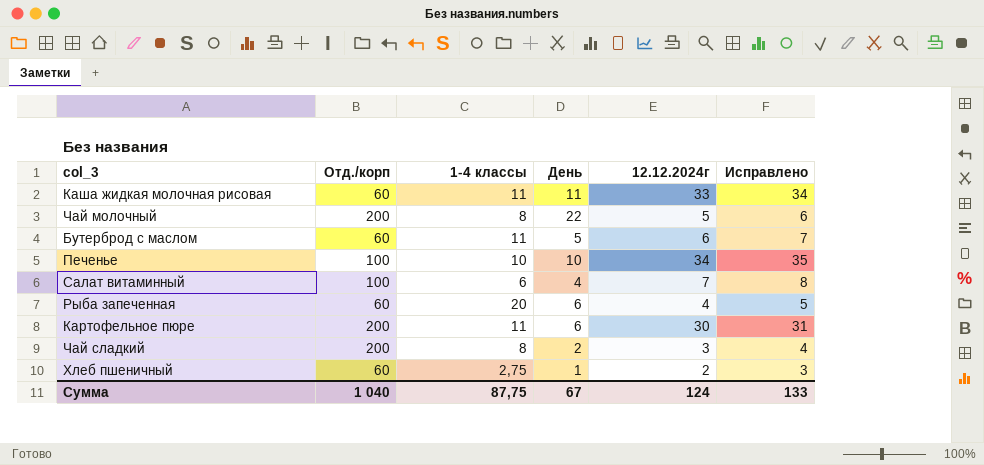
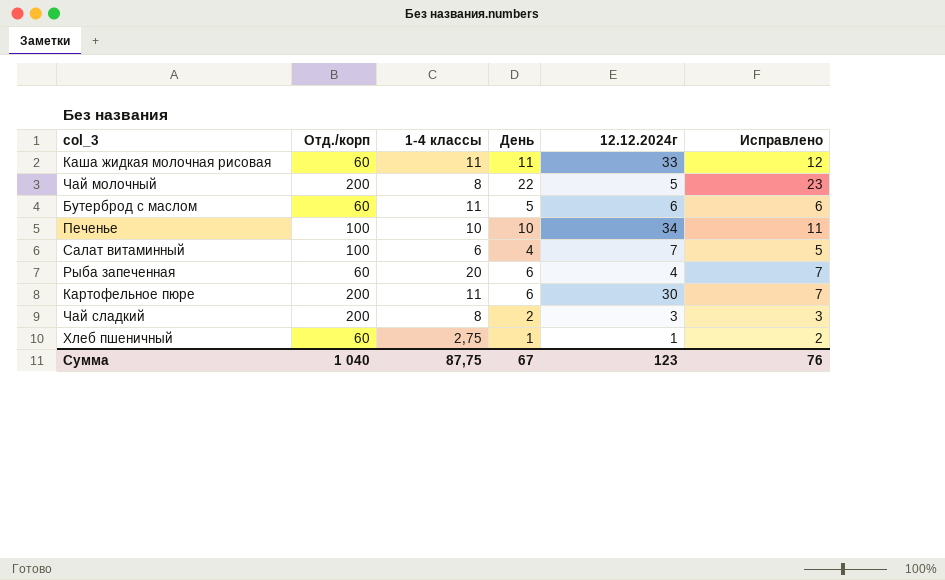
column Исправлено | formula: [12.12.2024г] + 1 -> [День] + 1
Хлеб пшеничный | 12.12.2024г: 2 -> 1
Сумма | 12.12.2024г: 124 -> 123
Сумма | Исправлено: 133 -> 76

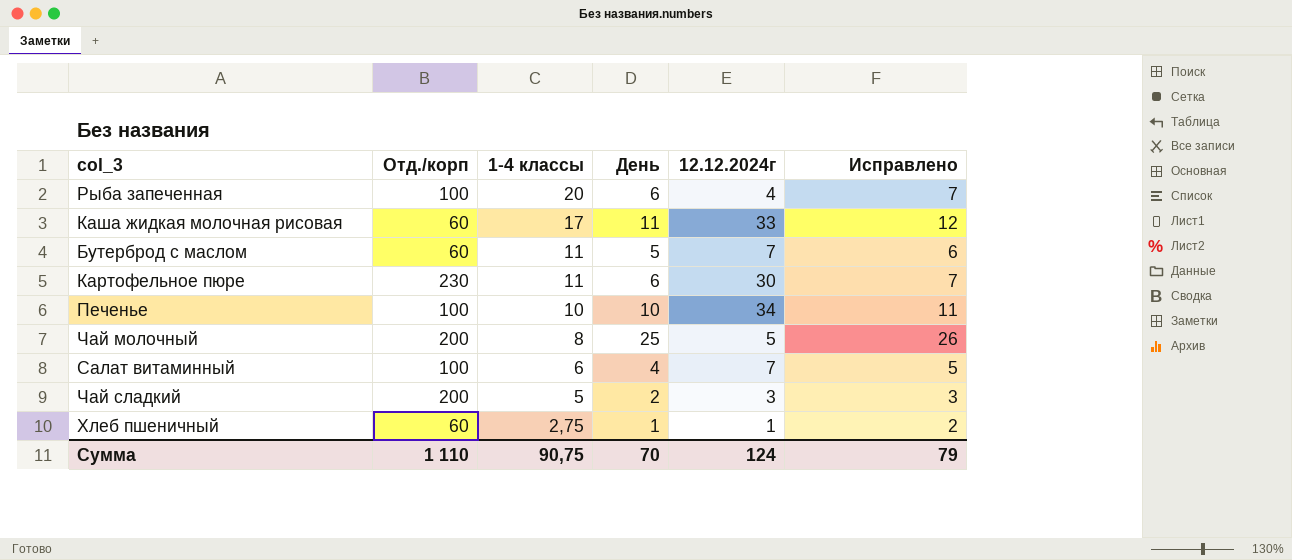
row order: none -> 1-4 классы descending
Рыба запеченная | Отд./корп: 60 -> 100
Каша жидкая молочная рисовая | 1-4 классы: 11 -> 17
Бутерброд с маслом | 12.12.2024г: 6 -> 7
Картофельное пюре | Отд./корп: 200 -> 230
Чай молочный | День: 22 -> 25
Чай молочный | Исправлено: 23 -> 26
Чай сладкий | 1-4 классы: 8 -> 5
Сумма | Отд./корп: 1 040 -> 1 110
Сумма | 1-4 классы: 87,75 -> 90,75
Сумма | День: 67 -> 70
Сумма | 12.12.2024г: 123 -> 124
Сумма | Исправлено: 76 -> 79

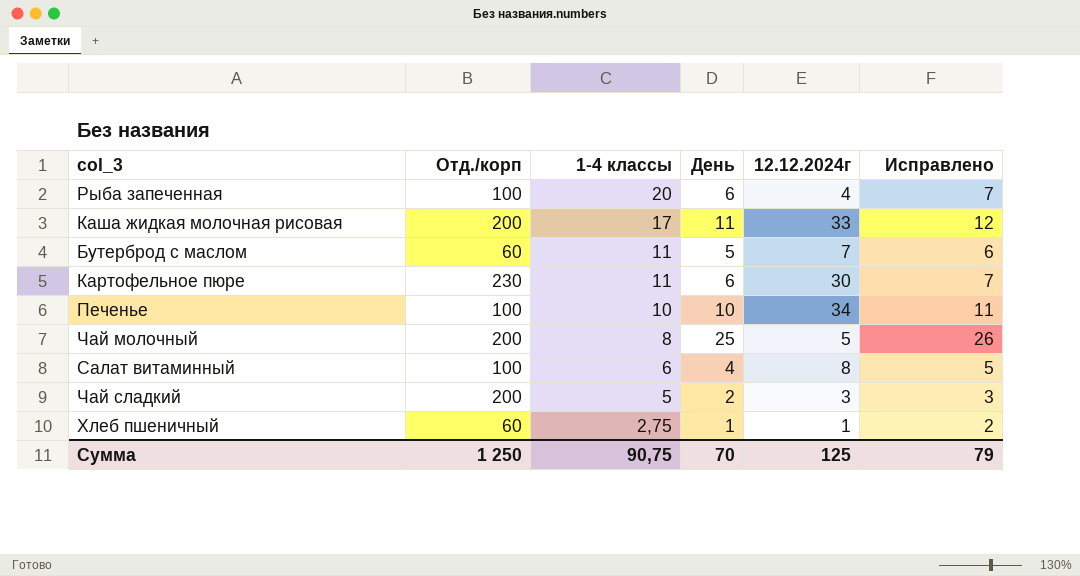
Каша жидкая молочная рисовая | Отд./корп: 60 -> 200
Салат витаминный | 12.12.2024г: 7 -> 8
Сумма | Отд./корп: 1 110 -> 1 250
Сумма | 12.12.2024г: 124 -> 125

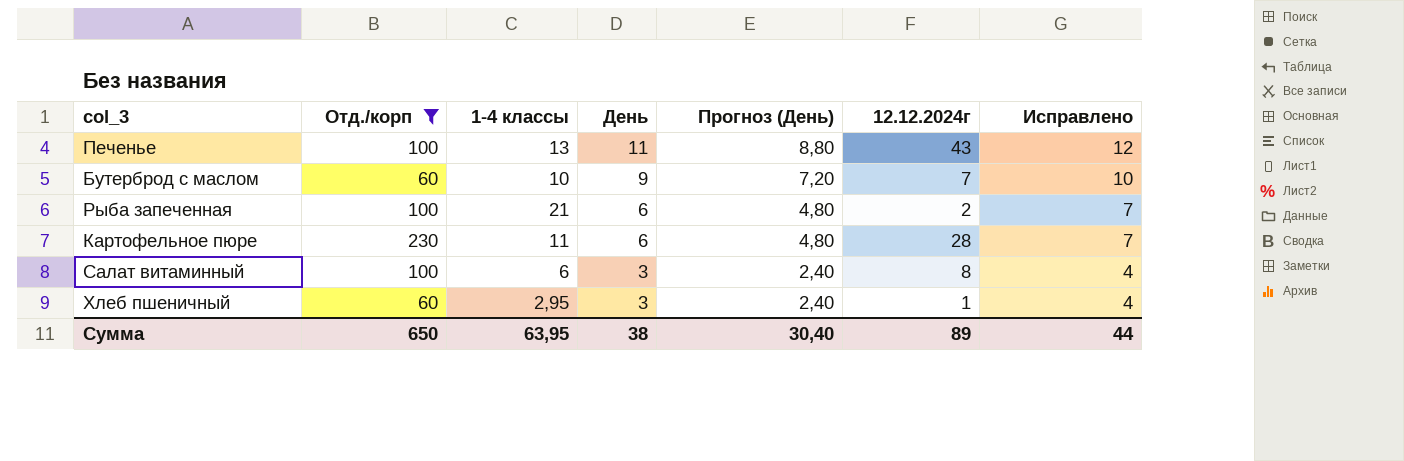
filter: none -> Отд./корп != 200
row order: 1-4 классы descending -> День descending
column Прогноз (День) | formula: none -> [День] * 0,8
Печенье | 1-4 классы: 10 -> 13
Печенье | День: 10 -> 11
Печенье | 12.12.2024г: 34 -> 43
Печенье | Исправлено: 11 -> 12
Бутерброд с маслом | 1-4 классы: 11 -> 10
Бутерброд с маслом | День: 5 -> 9
Бутерброд с маслом | Исправлено: 6 -> 10
Рыба запеченная | 1-4 классы: 20 -> 21
Рыба запеченная | 12.12.2024г: 4 -> 2
Картофельное пюре | 12.12.2024г: 30 -> 28
Салат витаминный | День: 4 -> 3
Салат витаминный | Исправлено: 5 -> 4
Хлеб пшеничный | 1-4 классы: 2,75 -> 2,95
Хлеб пшеничный | День: 1 -> 3
Хлеб пшеничный | Исправлено: 2 -> 4
Сумма | Отд./корп: 1 250 -> 650
Сумма | 1-4 классы: 90,75 -> 63,95
Сумма | День: 70 -> 38
Сумма | 12.12.2024г: 125 -> 89
Сумма | Исправлено: 79 -> 44

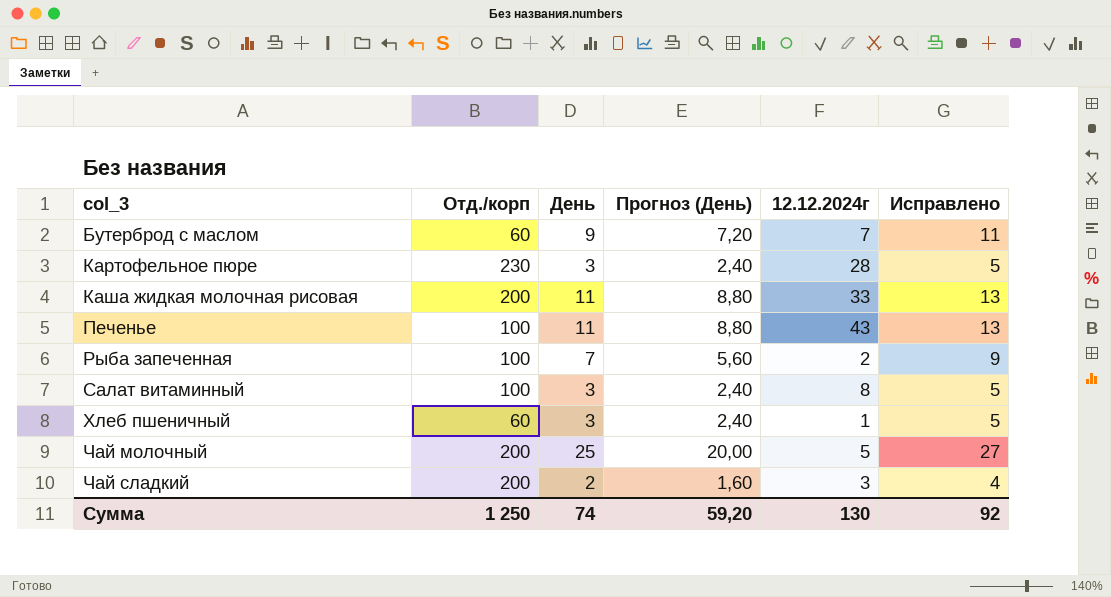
filter: Отд./корп != 200 -> none
row order: День descending -> col_3 ascending
column 1-4 классы | position: 3 -> none
column Исправлено | formula: [День] + 1 -> [День] + 2
Картофельное пюре | День: 6 -> 3
Картофельное пюре | Прогноз (День): 4,80 -> 2,40
Рыба запеченная | День: 6 -> 7
Рыба запеченная | Прогноз (День): 4,80 -> 5,60
Сумма | Отд./корп: 650 -> 1 250
Сумма | День: 38 -> 74
Сумма | Прогноз (День): 30,40 -> 59,20
Сумма | 12.12.2024г: 89 -> 130
Сумма | Исправлено: 44 -> 92

